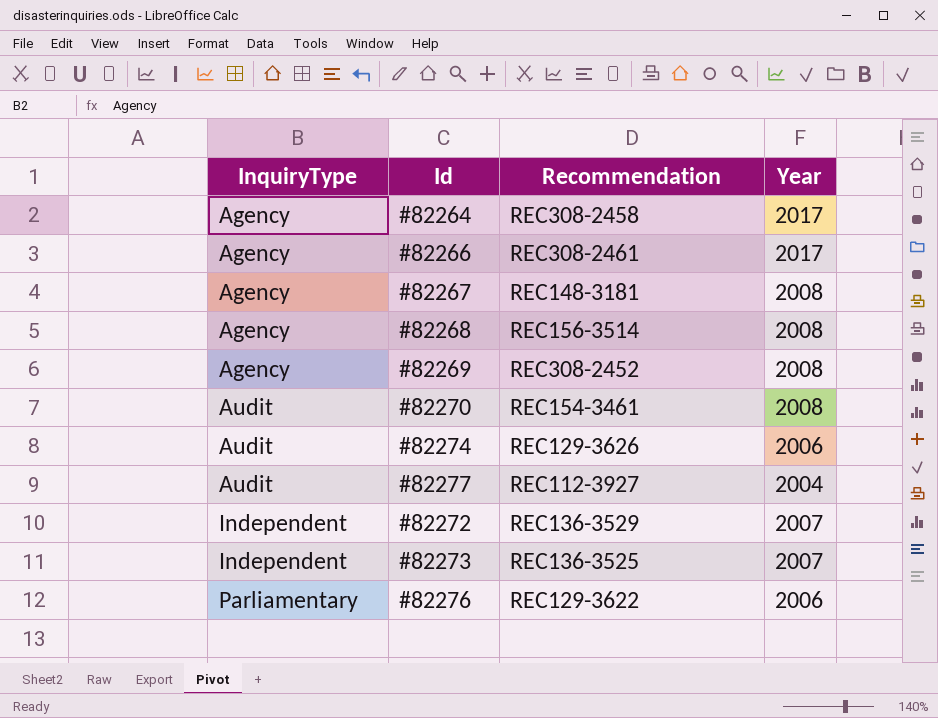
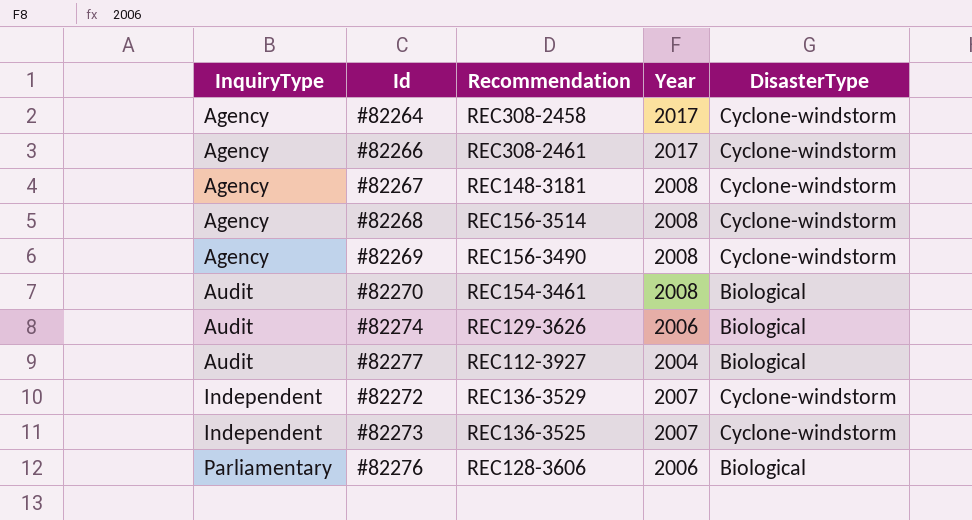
column DisasterType | position: none -> 5
#82269 | Recommendation: REC308-2452 -> REC156-3490
#82276 | Recommendation: REC129-3622 -> REC128-3606

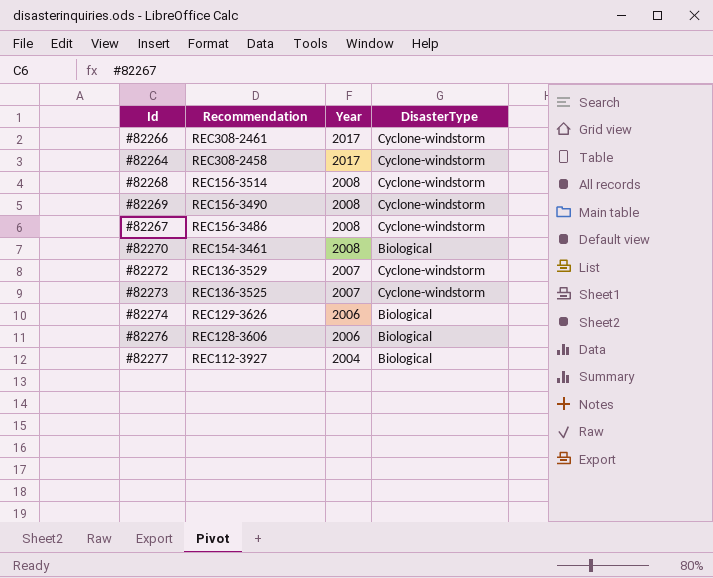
row order: InquiryType ascending -> Recommendation descending
column InquiryType | position: 1 -> none
#82267 | Recommendation: REC148-3181 -> REC156-3486

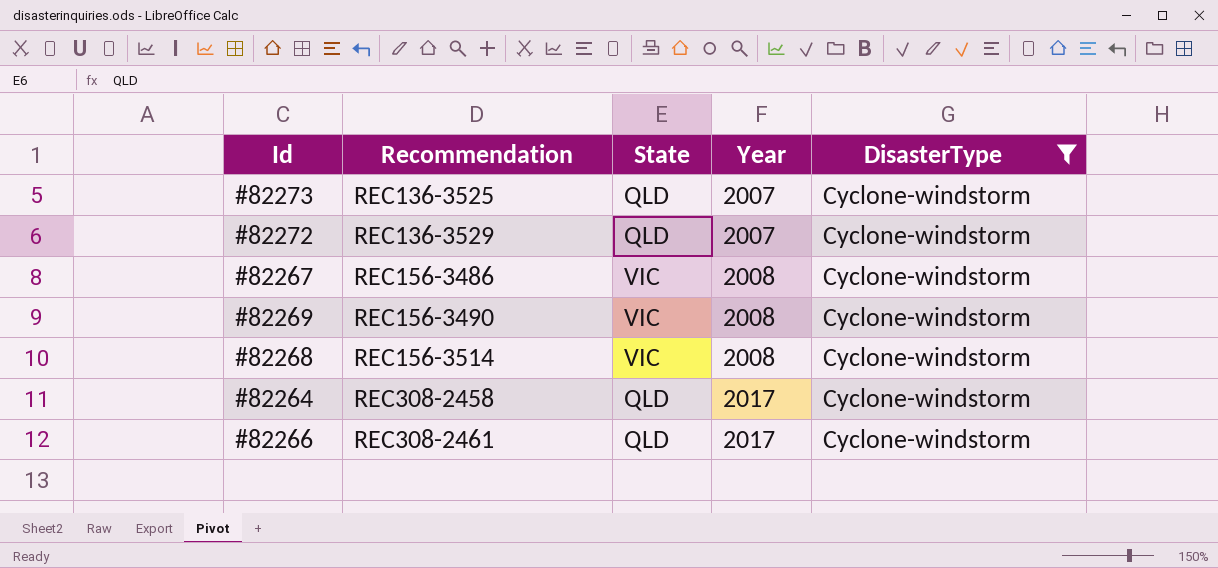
filter: none -> DisasterType = Cyclone-windstorm
row order: Recommendation descending -> Recommendation ascending
column State | position: none -> 3

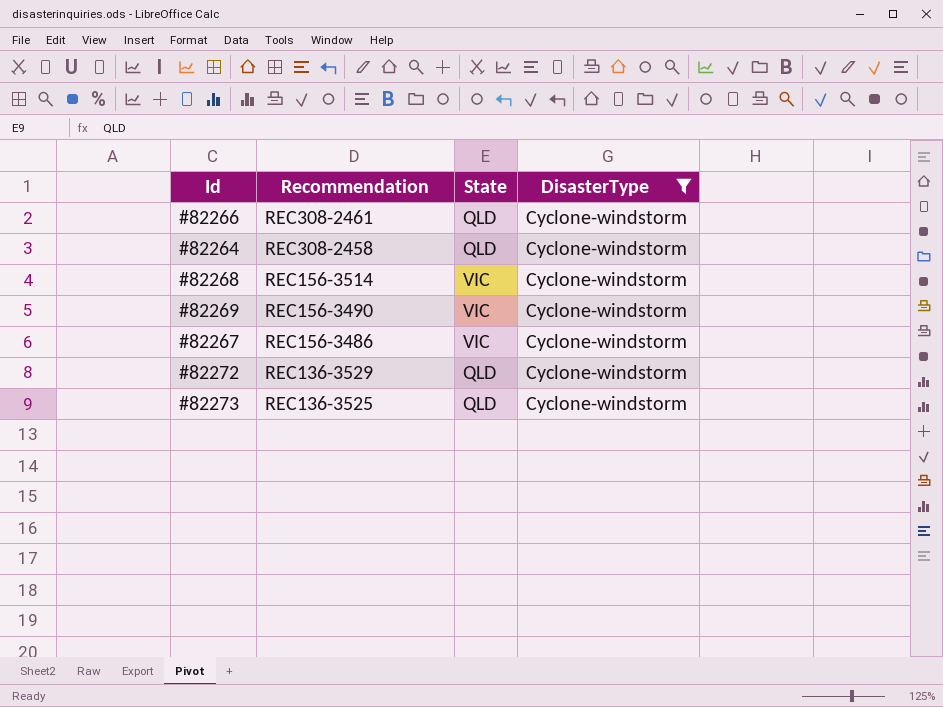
row order: Recommendation ascending -> Recommendation descending
column Year | position: 4 -> none

